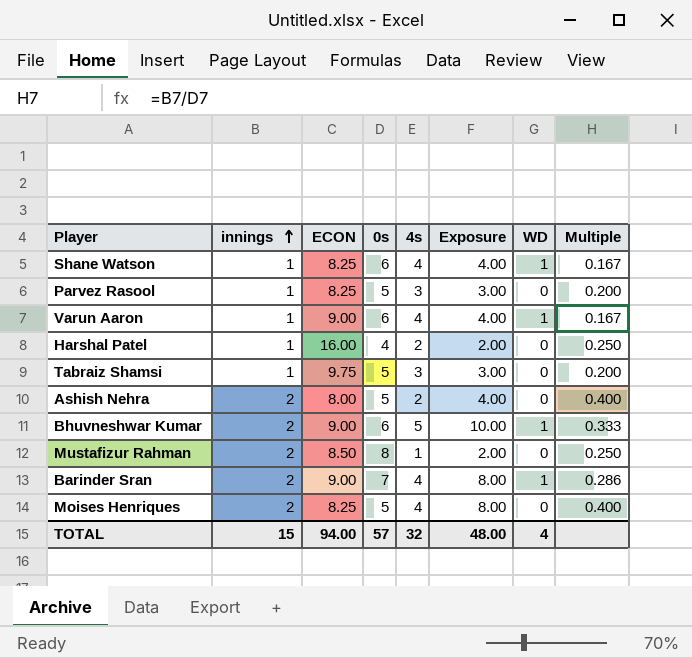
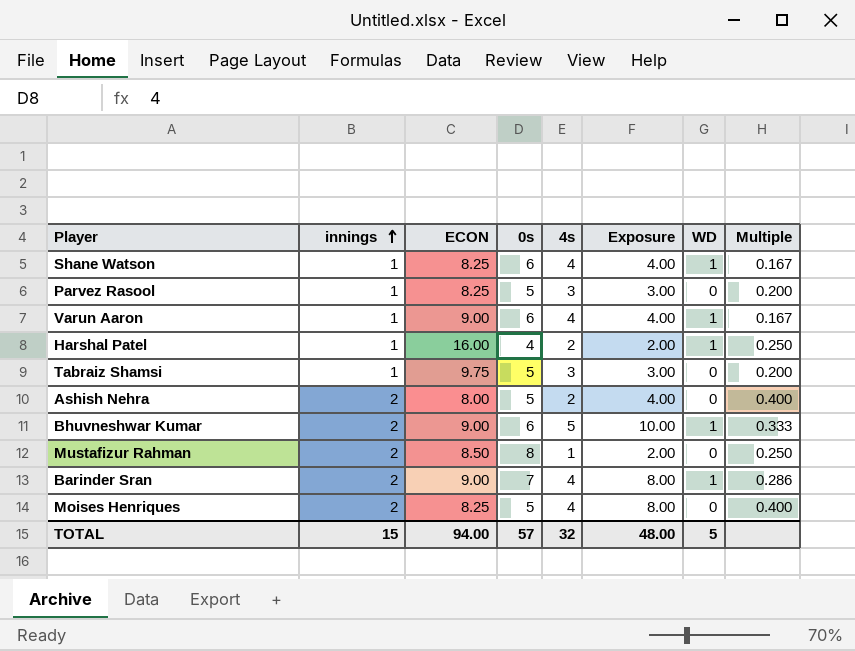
Harshal Patel | WD: 0 -> 1
TOTAL | WD: 4 -> 5

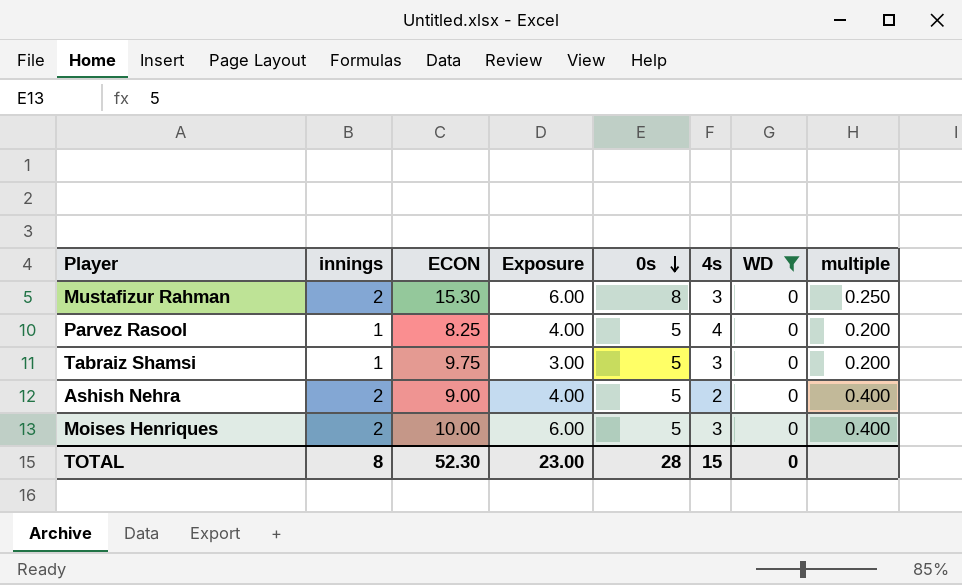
filter: none -> WD = 0
row order: innings ascending -> 0s descending
column Exposure | position: 6 -> 4
column name: Multiple -> multiple
Mustafizur Rahman | ECON: 8.50 -> 15.30
Mustafizur Rahman | Exposure: 2.00 -> 6.00
Mustafizur Rahman | 4s: 1 -> 3
Parvez Rasool | Exposure: 3.00 -> 4.00
Parvez Rasool | 4s: 3 -> 4
Ashish Nehra | ECON: 8.00 -> 9.00
Moises Henriques | ECON: 8.25 -> 10.00
Moises Henriques | Exposure: 8.00 -> 6.00
Moises Henriques | 4s: 4 -> 3
TOTAL | innings: 15 -> 8
TOTAL | ECON: 94.00 -> 52.30
TOTAL | Exposure: 48.00 -> 23.00
TOTAL | 0s: 57 -> 28
TOTAL | 4s: 32 -> 15
TOTAL | WD: 5 -> 0

